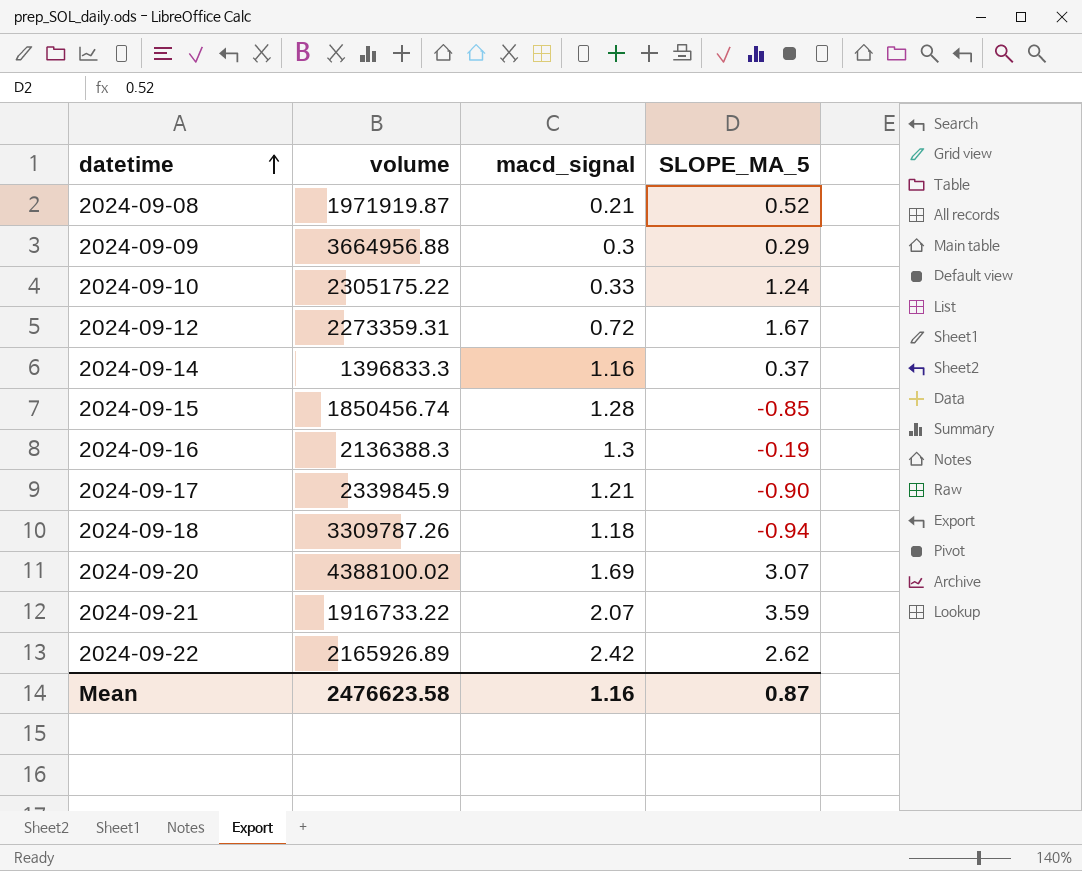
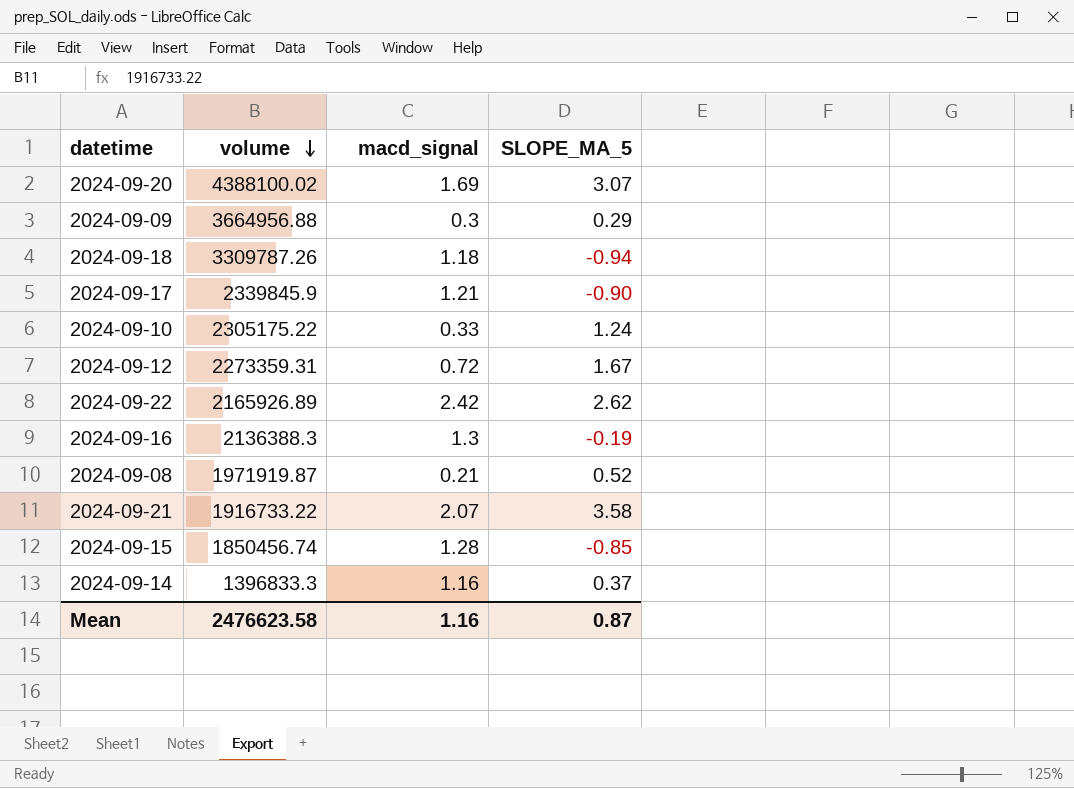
row order: datetime ascending -> volume descending
2024-09-21 | SLOPE_MA_5: 3.59 -> 3.58

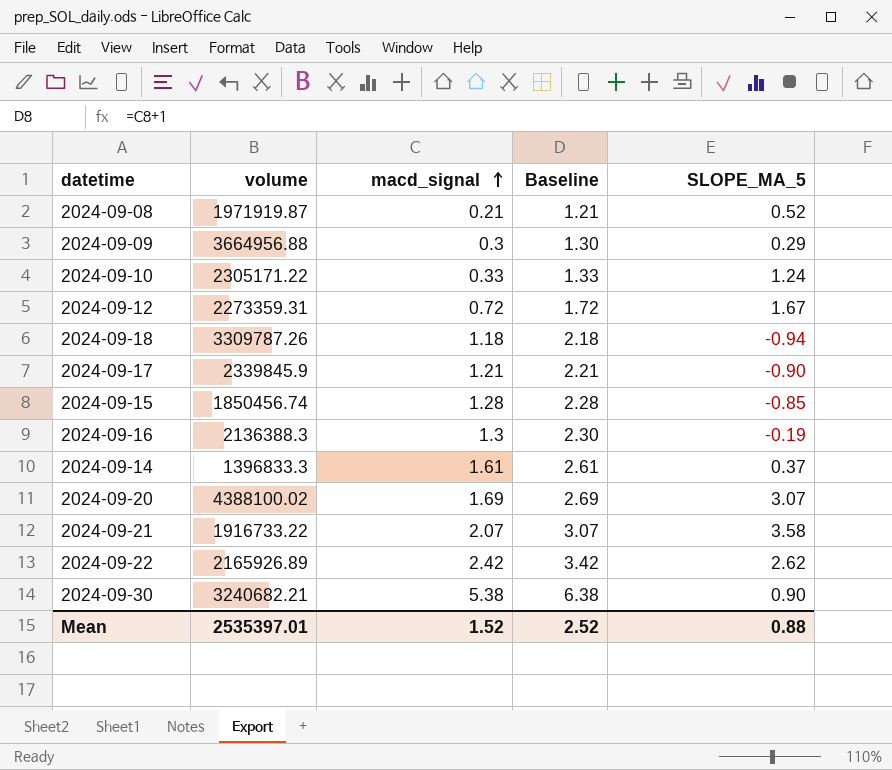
row order: volume descending -> macd_signal ascending
column Baseline | formula: none -> [macd_signal] + 1
2024-09-10 | volume: 2305175.22 -> 2305171.22
2024-09-14 | macd_signal: 1.16 -> 1.61
row 2024-09-30: none -> 3240682.21 | 5.38 | 6.38 | 0.90
Mean | volume: 2476623.58 -> 2535397.01
Mean | macd_signal: 1.16 -> 1.52
Mean | SLOPE_MA_5: 0.87 -> 0.88

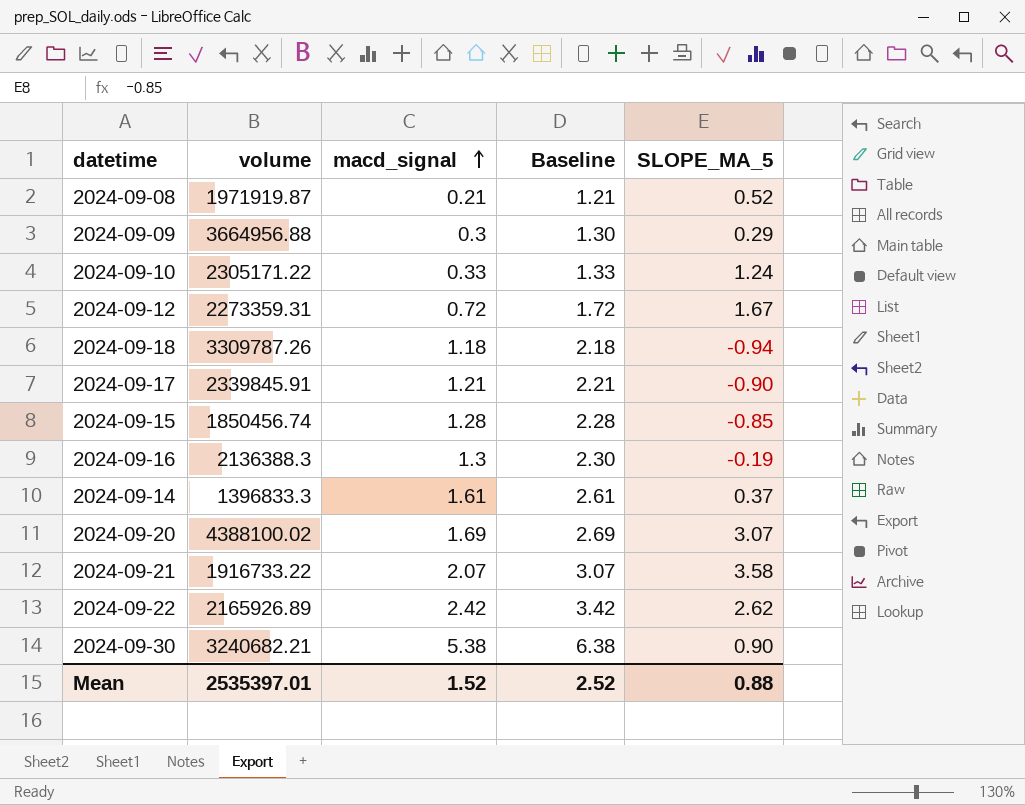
2024-09-17 | volume: 2339845.9 -> 2339845.91

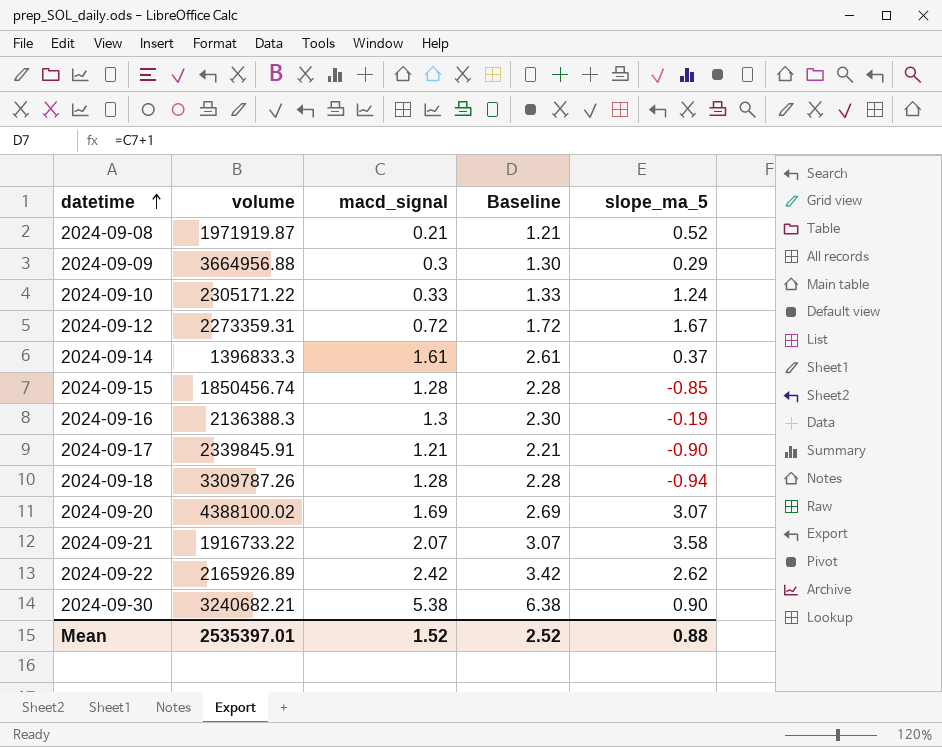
row order: macd_signal ascending -> datetime ascending
column name: SLOPE_MA_5 -> slope_ma_5
2024-09-18 | macd_signal: 1.18 -> 1.28
2024-09-18 | Baseline: 2.18 -> 2.28

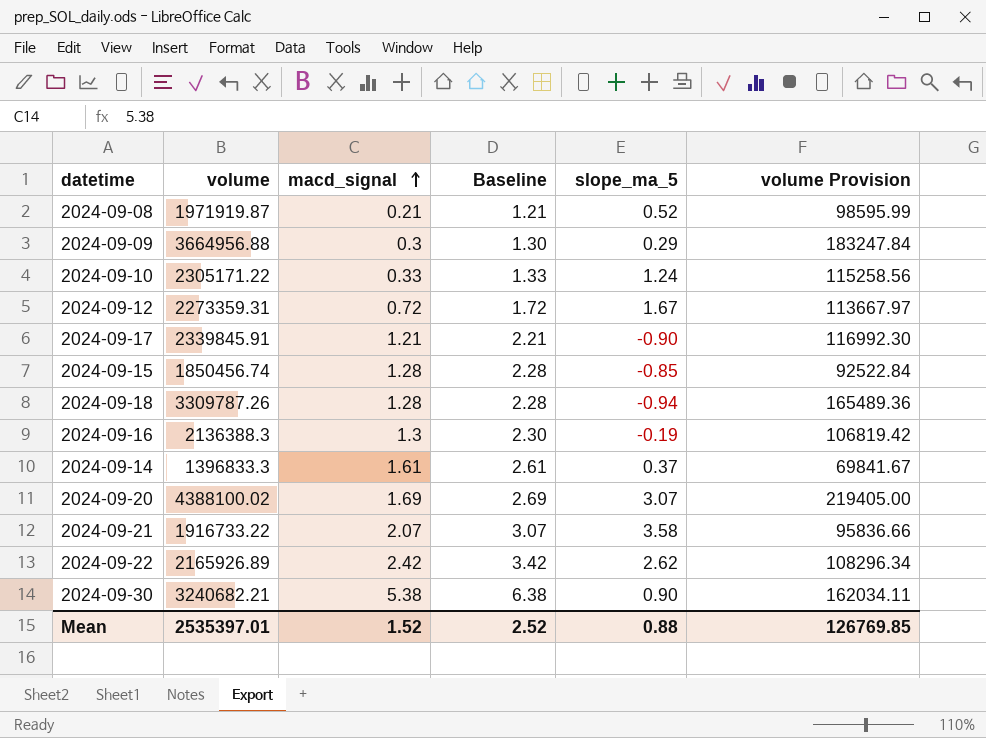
row order: datetime ascending -> macd_signal ascending
column volume Provision | formula: none -> [volume] * 0.05

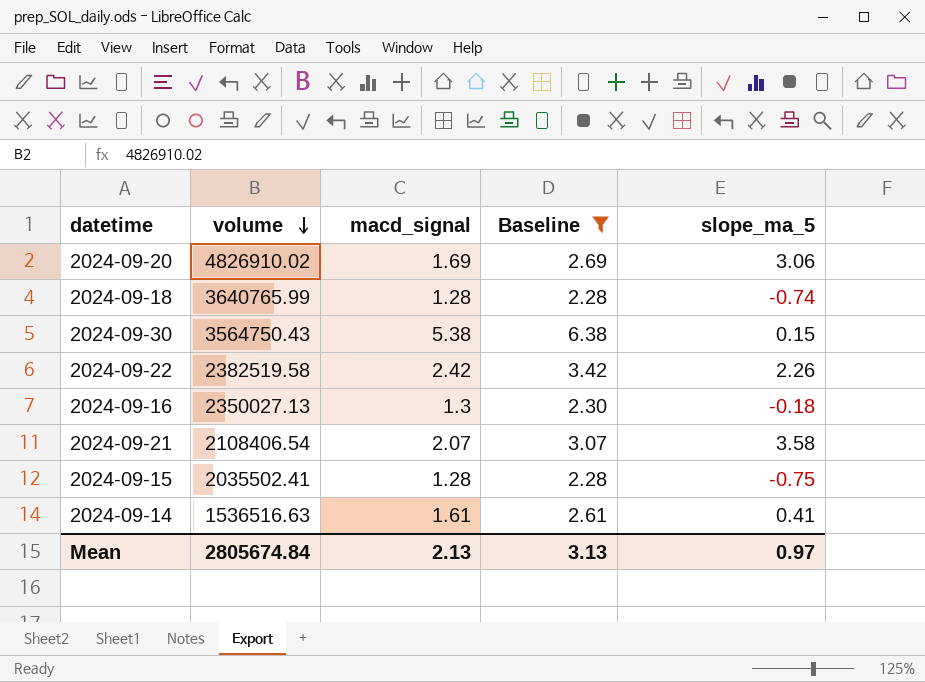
filter: none -> Baseline >= 2.28
row order: macd_signal ascending -> volume descending
column volume Provision | formula: [volume] * 0.05 -> none
2024-09-20 | volume: 4388100.02 -> 4826910.02
2024-09-20 | slope_ma_5: 3.07 -> 3.06
2024-09-18 | volume: 3309787.26 -> 3640765.99
2024-09-18 | slope_ma_5: -0.94 -> -0.74
2024-09-30 | volume: 3240682.21 -> 3564750.43
2024-09-30 | slope_ma_5: 0.90 -> 0.15
2024-09-22 | volume: 2165926.89 -> 2382519.58
2024-09-22 | slope_ma_5: 2.62 -> 2.26
2024-09-16 | volume: 2136388.3 -> 2350027.13
2024-09-16 | slope_ma_5: -0.19 -> -0.18
2024-09-21 | volume: 1916733.22 -> 2108406.54
2024-09-15 | volume: 1850456.74 -> 2035502.41
2024-09-15 | slope_ma_5: -0.85 -> -0.75
2024-09-14 | volume: 1396833.3 -> 1536516.63
2024-09-14 | slope_ma_5: 0.37 -> 0.41
Mean | volume: 2535397.01 -> 2805674.84
Mean | macd_signal: 1.52 -> 2.13
Mean | Baseline: 2.52 -> 3.13
Mean | slope_ma_5: 0.88 -> 0.97

